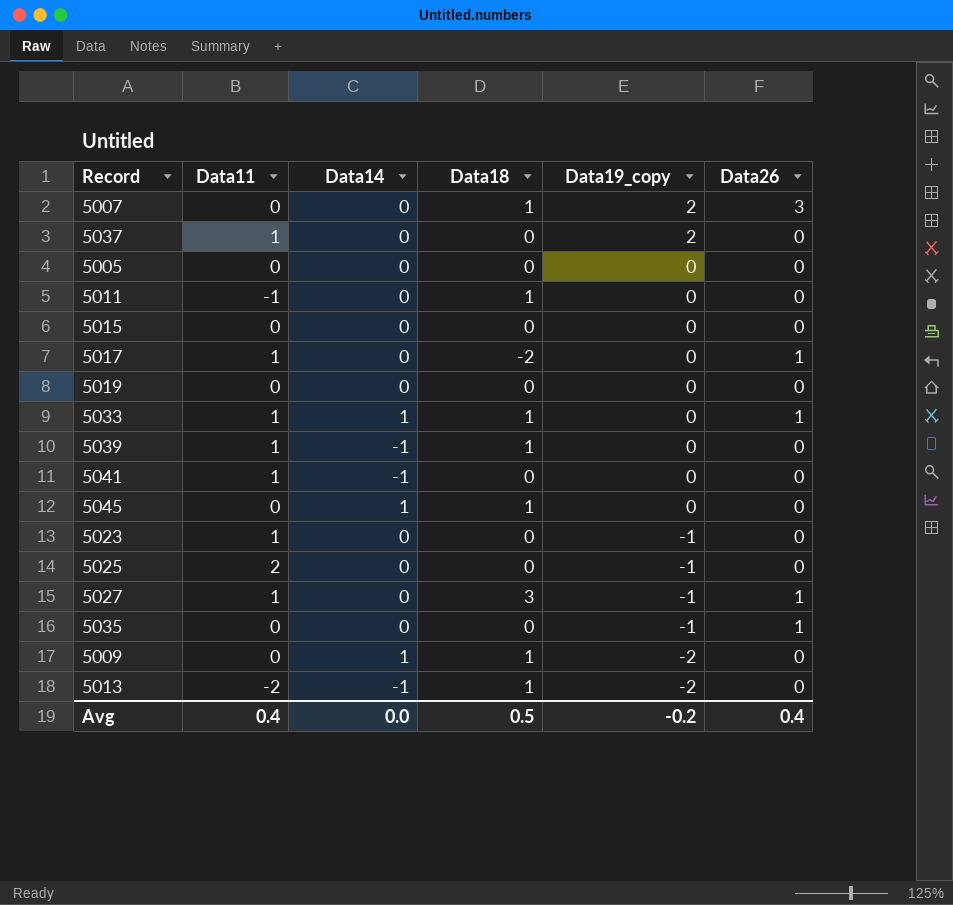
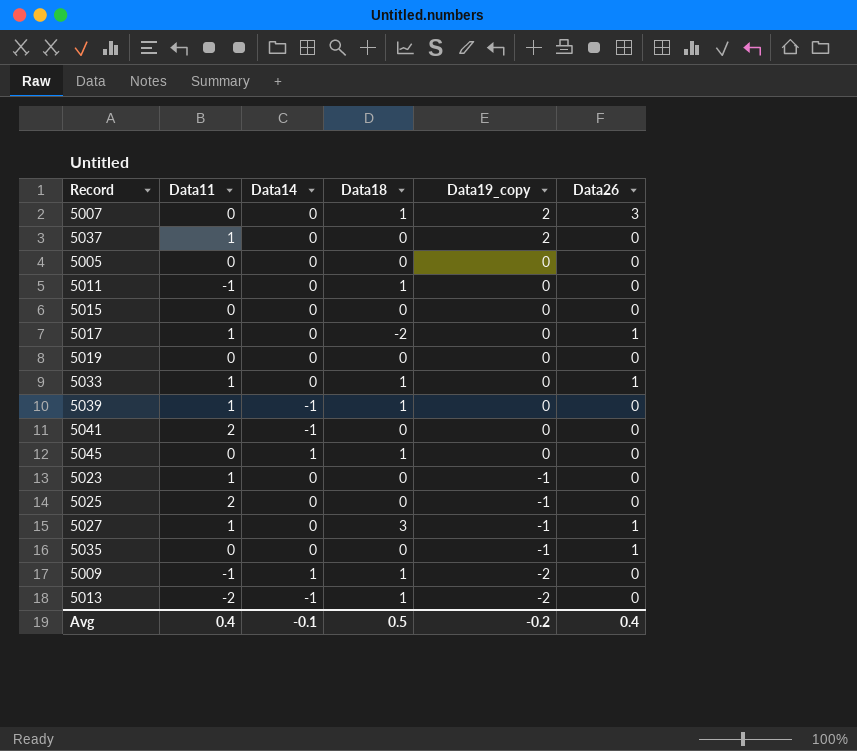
5033 | Data14: 1 -> 0
5041 | Data11: 1 -> 2
5009 | Data11: 0 -> -1
Avg | Data14: 0.0 -> -0.1

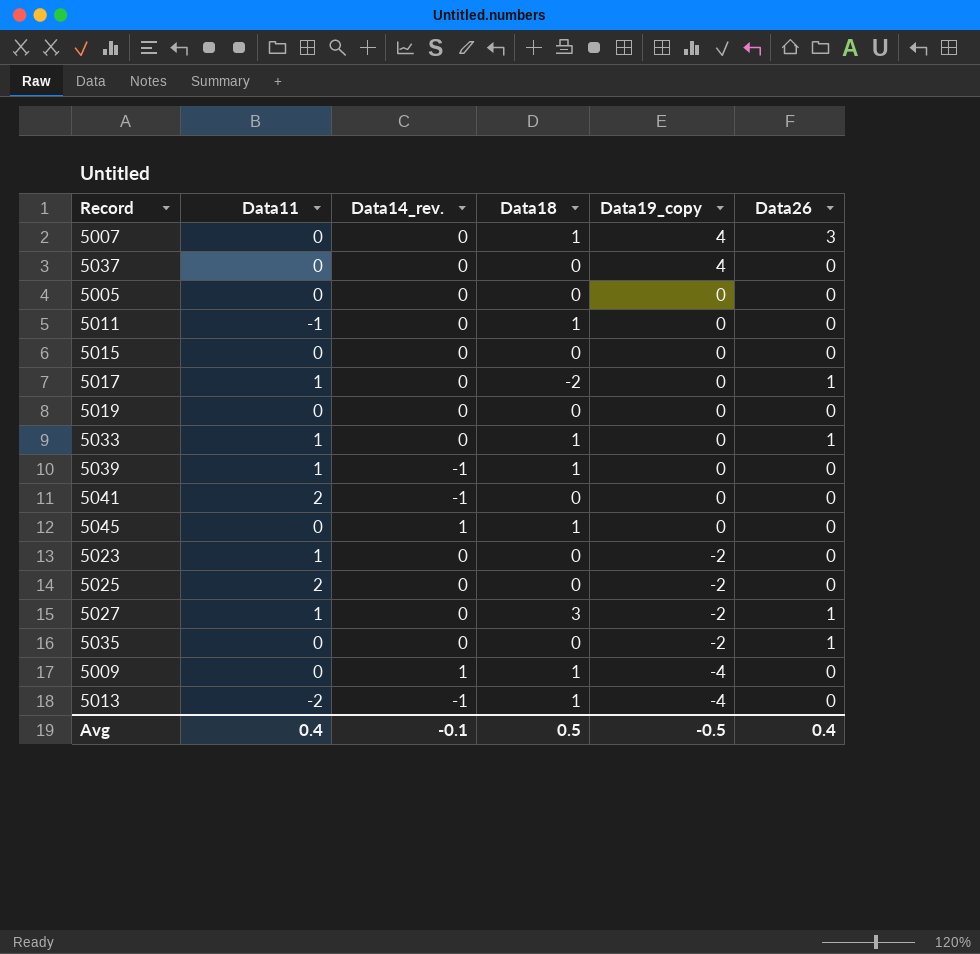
column name: Data14 -> Data14_rev.
5007 | Data19_copy: 2 -> 4
5037 | Data11: 1 -> 0
5037 | Data19_copy: 2 -> 4
5023 | Data19_copy: -1 -> -2
5025 | Data19_copy: -1 -> -2
5027 | Data19_copy: -1 -> -2
5035 | Data19_copy: -1 -> -2
5009 | Data11: -1 -> 0
5009 | Data19_copy: -2 -> -4
5013 | Data19_copy: -2 -> -4
Avg | Data19_copy: -0.2 -> -0.5

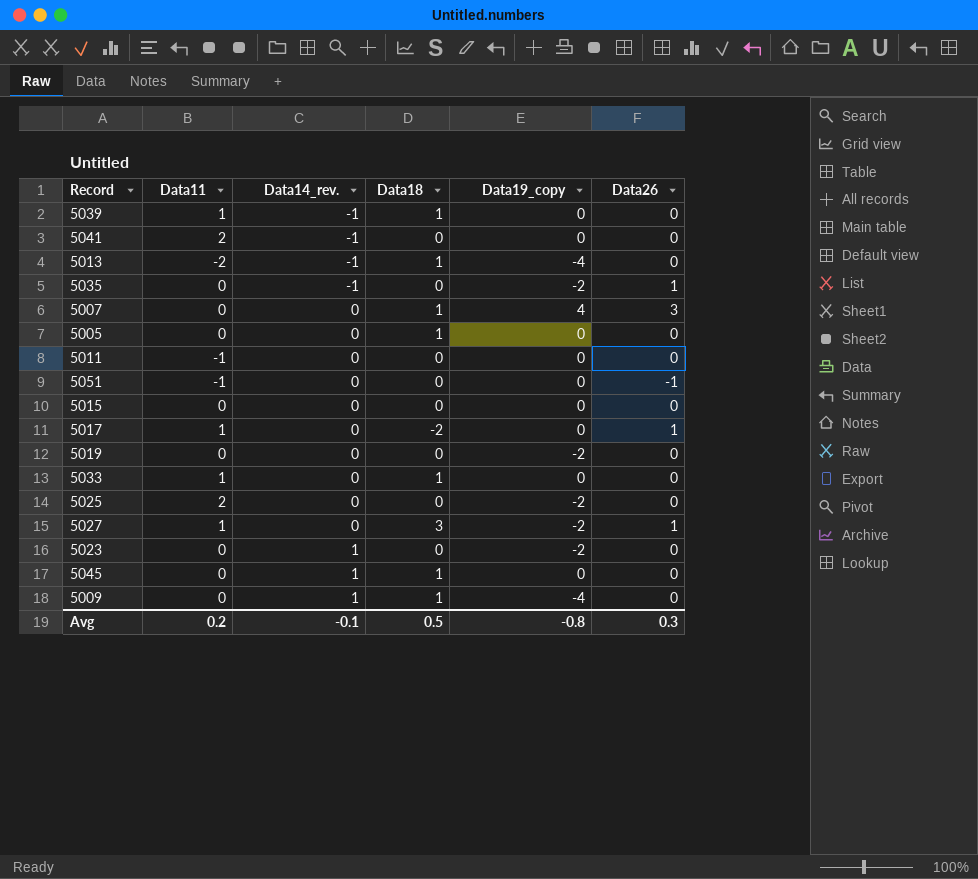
row order: Data19_copy descending -> Data14_rev. ascending
row 5037: 0 | 0 | 0 | 4 | 0 -> none
5035 | Data14_rev.: 0 -> -1
5005 | Data18: 0 -> 1
5011 | Data18: 1 -> 0
row 5051: none -> -1 | 0 | 0 | 0 | -1
5019 | Data19_copy: 0 -> -2
5033 | Data26: 1 -> 0
5023 | Data11: 1 -> 0
5023 | Data14_rev.: 0 -> 1
Avg | Data11: 0.4 -> 0.2
Avg | Data19_copy: -0.5 -> -0.8
Avg | Data26: 0.4 -> 0.3

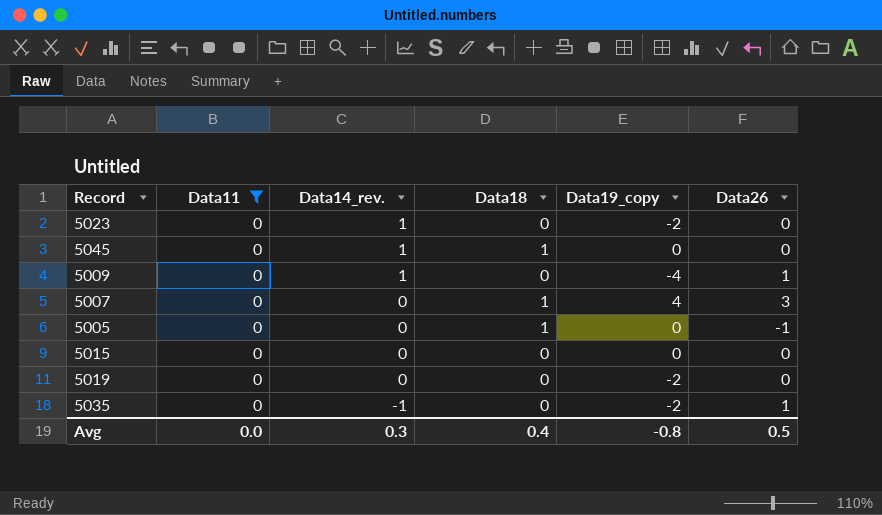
filter: none -> Data11 = 0
row order: Data14_rev. ascending -> Data14_rev. descending
5009 | Data18: 1 -> 0
5009 | Data26: 0 -> 1
5005 | Data26: 0 -> -1
Avg | Data11: 0.2 -> 0.0
Avg | Data14_rev.: -0.1 -> 0.3
Avg | Data18: 0.5 -> 0.4
Avg | Data26: 0.3 -> 0.5

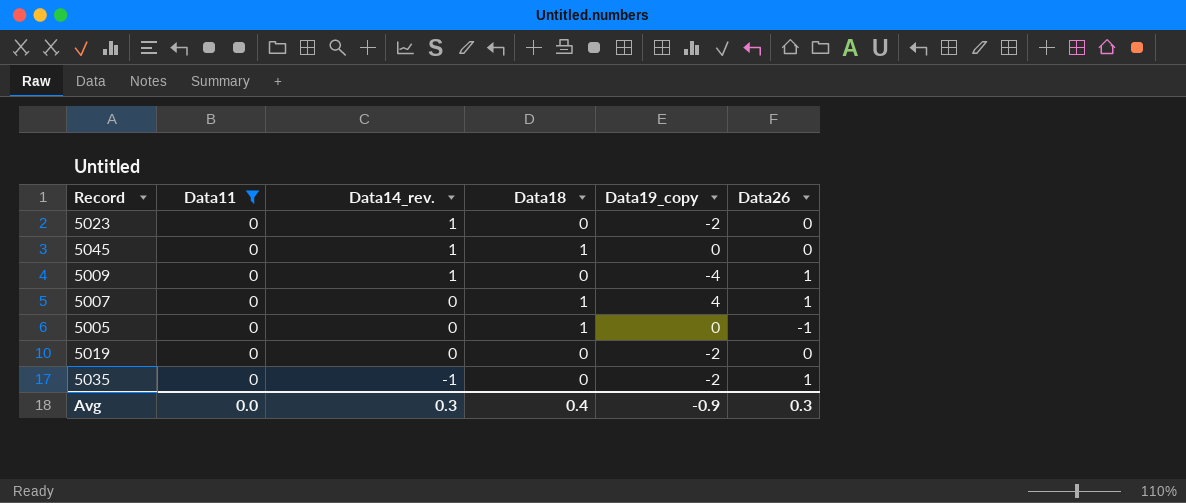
row 5015: 0 | 0 | 0 | 0 | 0 -> none
5007 | Data26: 3 -> 1
Avg | Data19_copy: -0.8 -> -0.9
Avg | Data26: 0.5 -> 0.3

